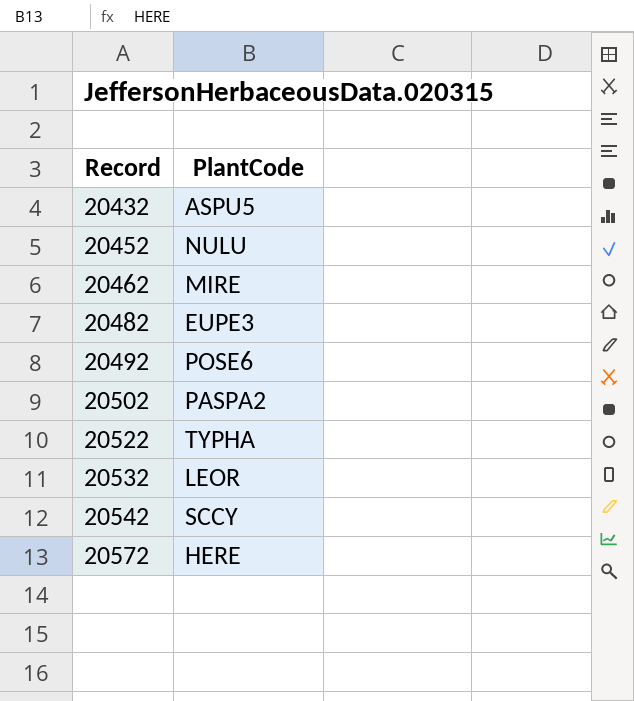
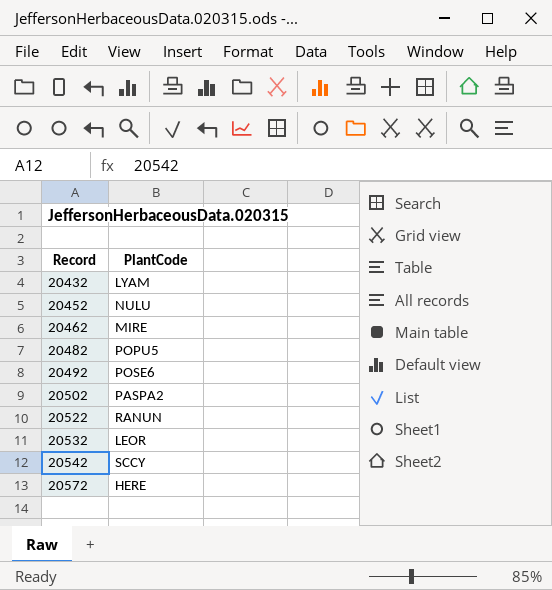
20432 | PlantCode: ASPU5 -> LYAM
20482 | PlantCode: EUPE3 -> POPU5
20522 | PlantCode: TYPHA -> RANUN

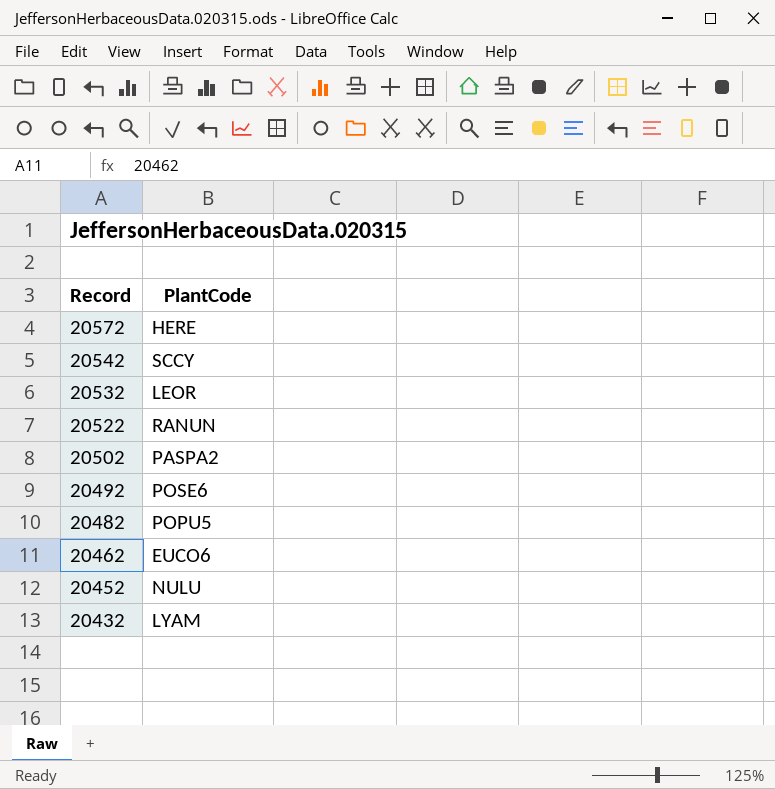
row order: Record ascending -> Record descending
20462 | PlantCode: MIRE -> EUCO6

